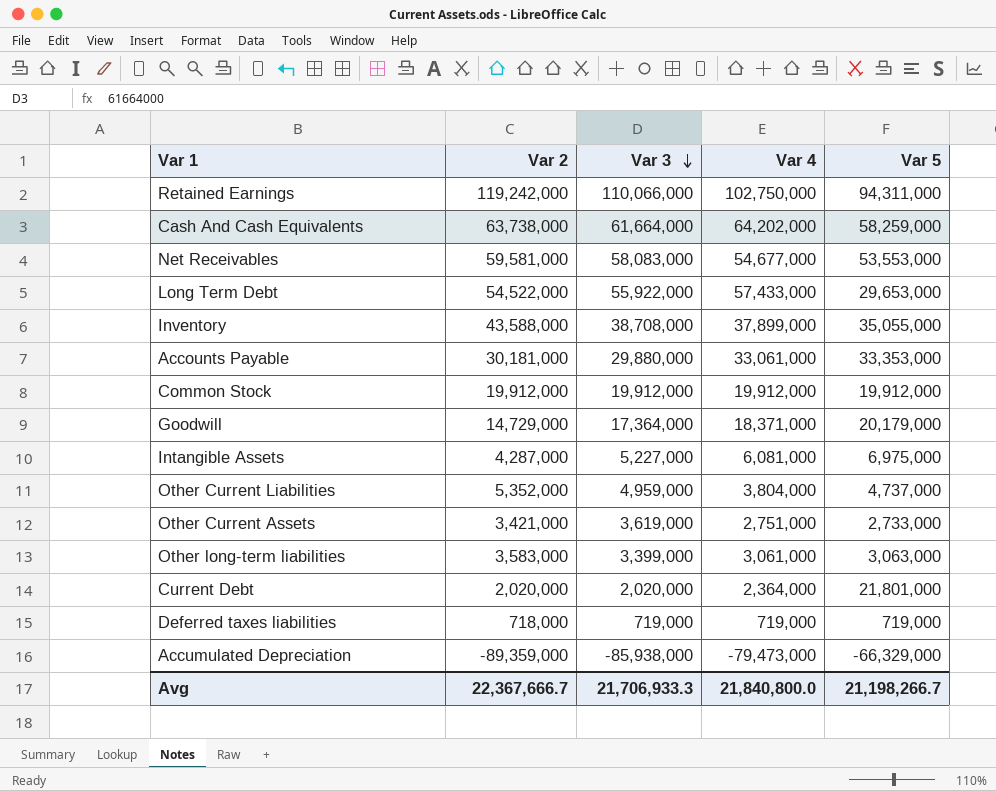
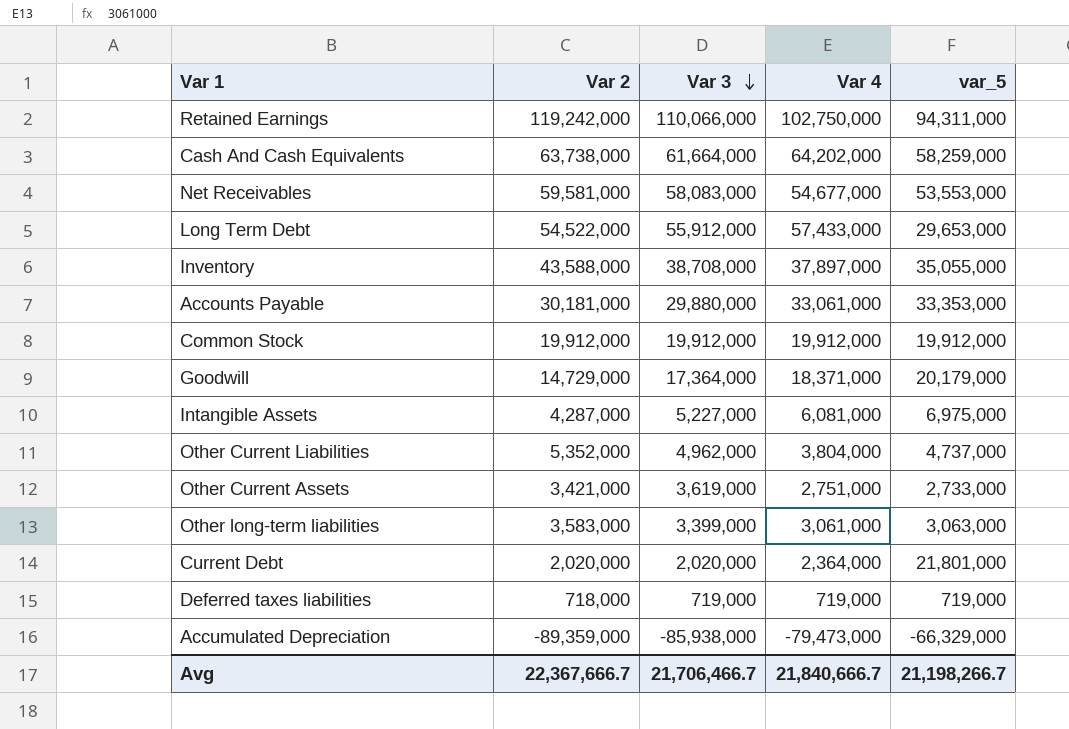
column name: Var 5 -> var_5
Long Term Debt | Var 3: 55,922,000 -> 55,912,000
Inventory | Var 4: 37,899,000 -> 37,897,000
Other Current Liabilities | Var 3: 4,959,000 -> 4,962,000
Avg | Var 3: 21,706,933.3 -> 21,706,466.7
Avg | Var 4: 21,840,800.0 -> 21,840,666.7

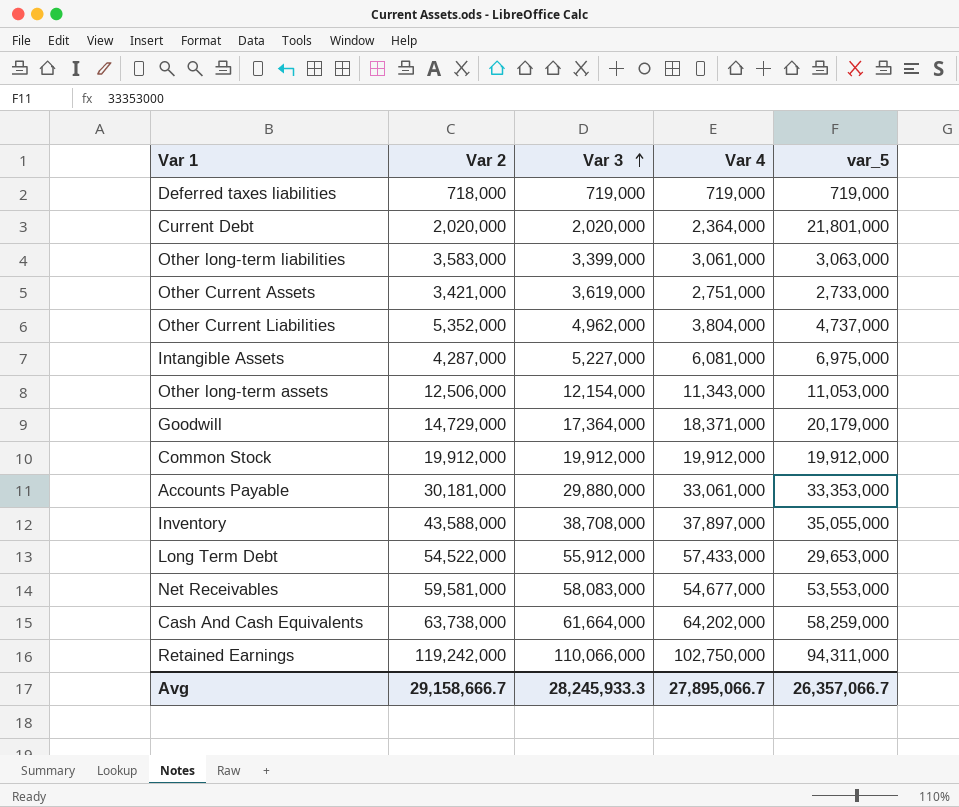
row order: Var 3 descending -> Var 3 ascending
row Accumulated Depreciation: -89,359,000 | -85,938,000 | -79,473,000 | -66,329,000 -> none
row Other long-term assets: none -> 12,506,000 | 12,154,000 | 11,343,000 | 11,053,000
Avg | Var 2: 22,367,666.7 -> 29,158,666.7
Avg | Var 3: 21,706,466.7 -> 28,245,933.3
Avg | Var 4: 21,840,666.7 -> 27,895,066.7
Avg | var_5: 21,198,266.7 -> 26,357,066.7

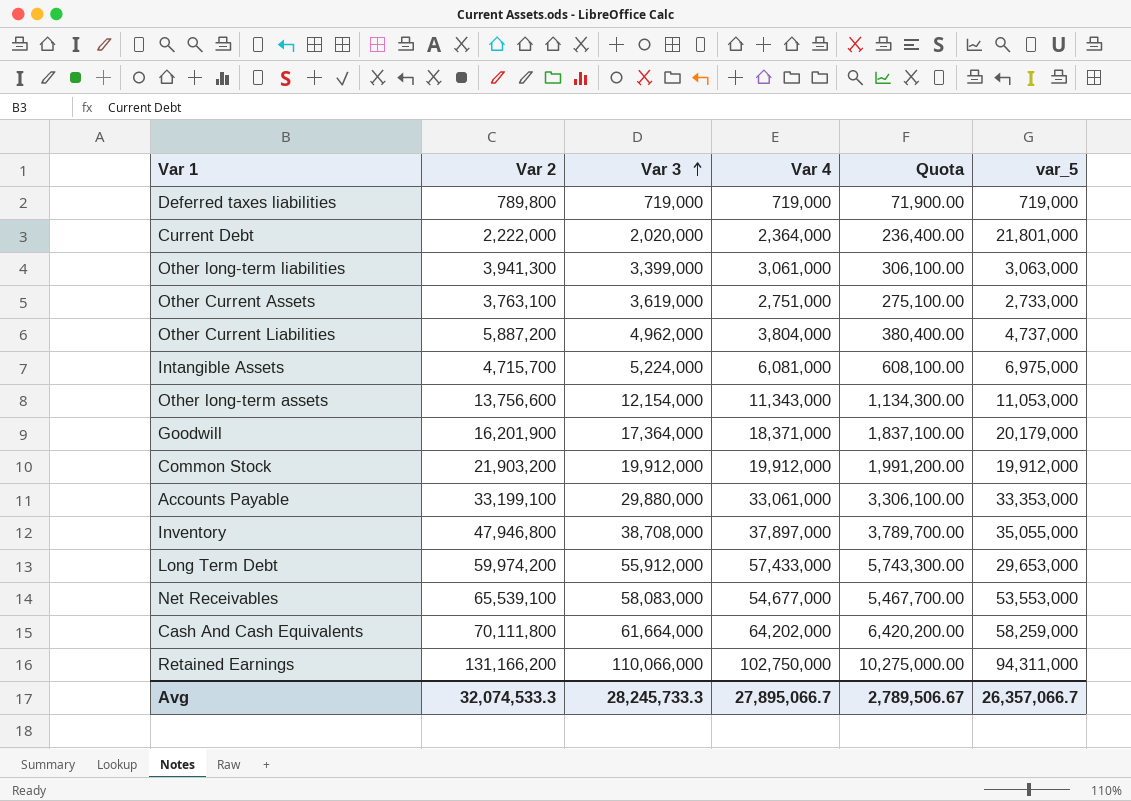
column Quota | formula: none -> [Var 4] * 0.1
Deferred taxes liabilities | Var 2: 718,000 -> 789,800
Current Debt | Var 2: 2,020,000 -> 2,222,000
Other long-term liabilities | Var 2: 3,583,000 -> 3,941,300
Other Current Assets | Var 2: 3,421,000 -> 3,763,100
Other Current Liabilities | Var 2: 5,352,000 -> 5,887,200
Intangible Assets | Var 2: 4,287,000 -> 4,715,700
Intangible Assets | Var 3: 5,227,000 -> 5,224,000
Other long-term assets | Var 2: 12,506,000 -> 13,756,600
Goodwill | Var 2: 14,729,000 -> 16,201,900
Common Stock | Var 2: 19,912,000 -> 21,903,200
Accounts Payable | Var 2: 30,181,000 -> 33,199,100
Inventory | Var 2: 43,588,000 -> 47,946,800
Long Term Debt | Var 2: 54,522,000 -> 59,974,200
Net Receivables | Var 2: 59,581,000 -> 65,539,100
Cash And Cash Equivalents | Var 2: 63,738,000 -> 70,111,800
Retained Earnings | Var 2: 119,242,000 -> 131,166,200
Avg | Var 2: 29,158,666.7 -> 32,074,533.3
Avg | Var 3: 28,245,933.3 -> 28,245,733.3

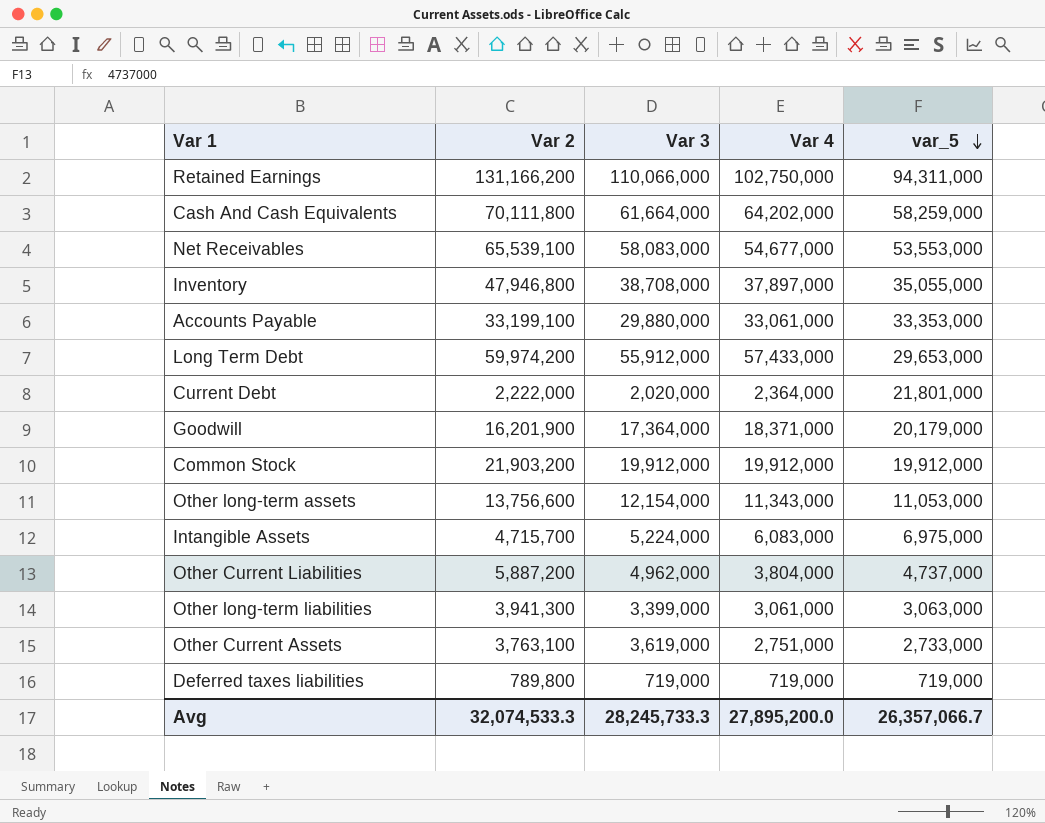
row order: Var 3 ascending -> var_5 descending
column Quota | formula: [Var 4] * 0.1 -> none
Intangible Assets | Var 4: 6,081,000 -> 6,083,000
Avg | Var 4: 27,895,066.7 -> 27,895,200.0

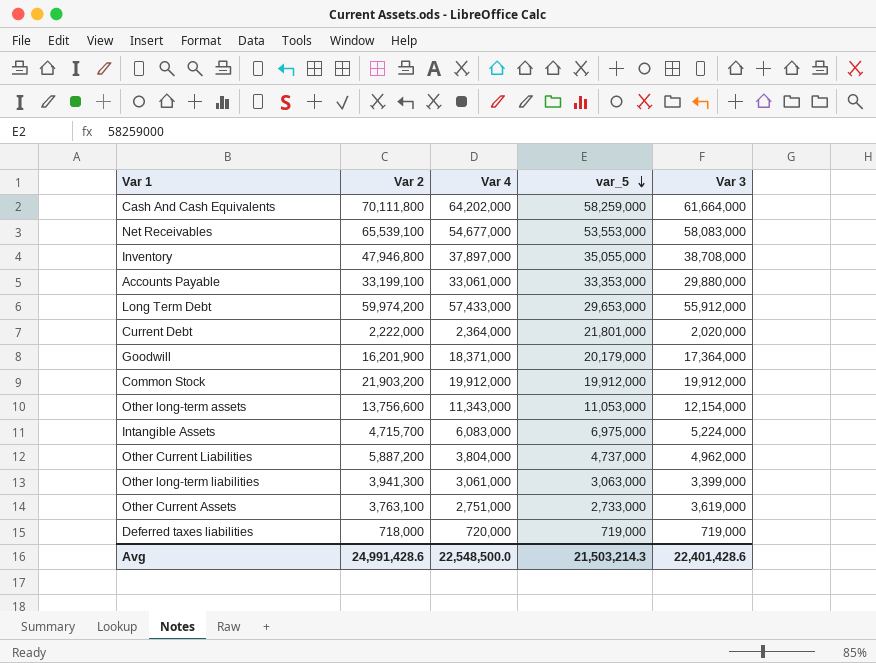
column Var 3 | position: 3 -> 5
row Retained Earnings: 131,166,200 | 110,066,000 | 102,750,000 | 94,311,000 -> none
Deferred taxes liabilities | Var 2: 789,800 -> 718,000
Deferred taxes liabilities | Var 4: 719,000 -> 720,000
Avg | Var 2: 32,074,533.3 -> 24,991,428.6
Avg | Var 4: 27,895,200.0 -> 22,548,500.0
Avg | var_5: 26,357,066.7 -> 21,503,214.3
Avg | Var 3: 28,245,733.3 -> 22,401,428.6

